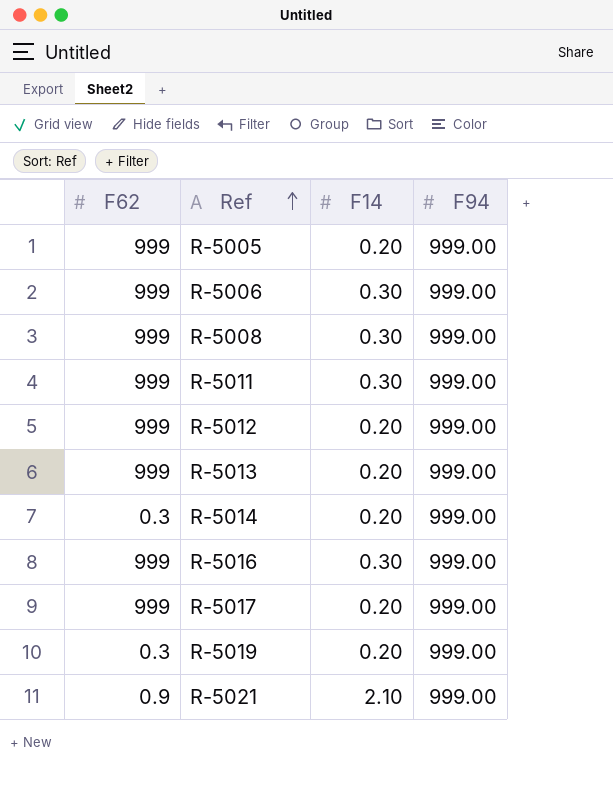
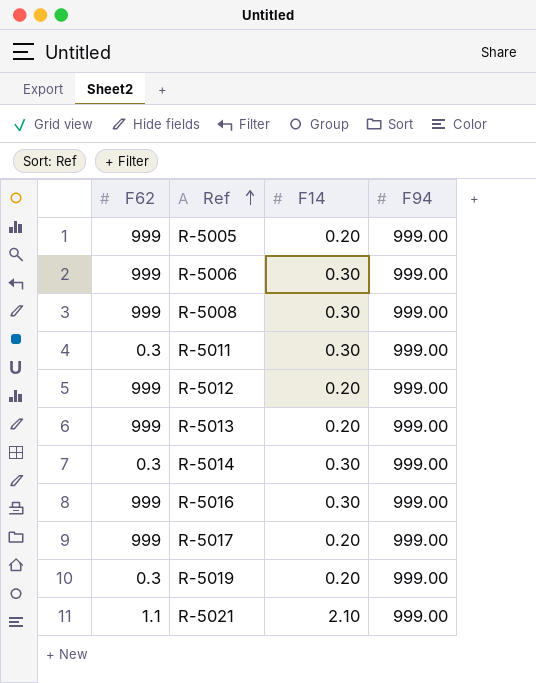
R-5011 | F62: 999 -> 0.3
R-5014 | F14: 0.20 -> 0.30
R-5021 | F62: 0.9 -> 1.1

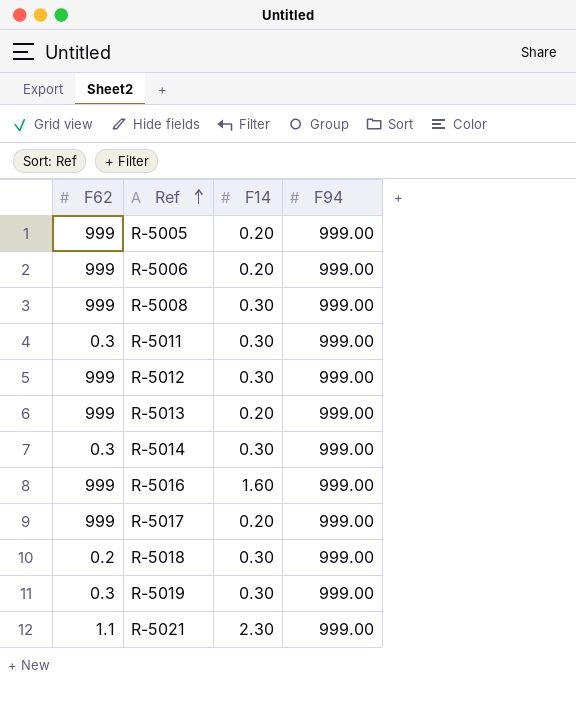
R-5006 | F14: 0.30 -> 0.20
R-5012 | F14: 0.20 -> 0.30
R-5016 | F14: 0.30 -> 1.60
row R-5018: none -> 0.2 | 0.30 | 999.00
R-5019 | F14: 0.20 -> 0.30
R-5021 | F14: 2.10 -> 2.30

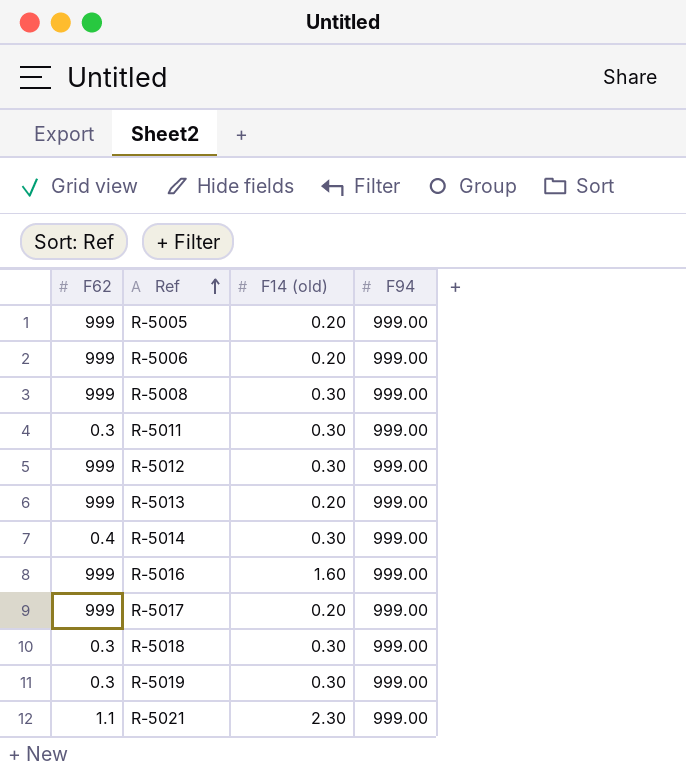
column name: F14 -> F14 (old)
R-5014 | F62: 0.3 -> 0.4
R-5018 | F62: 0.2 -> 0.3

